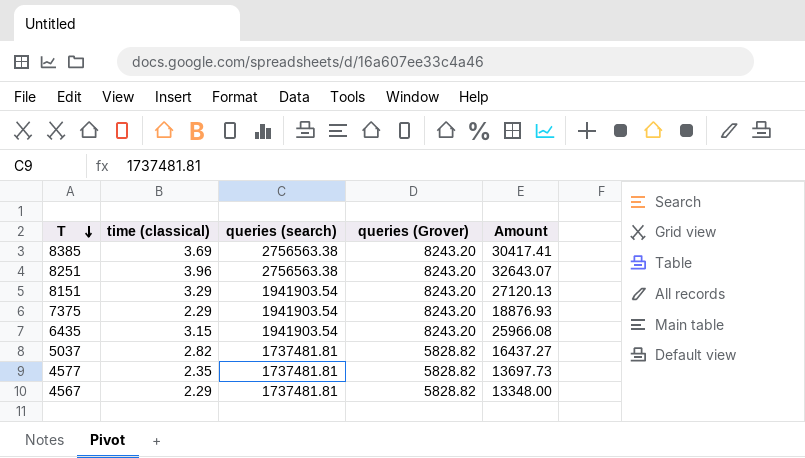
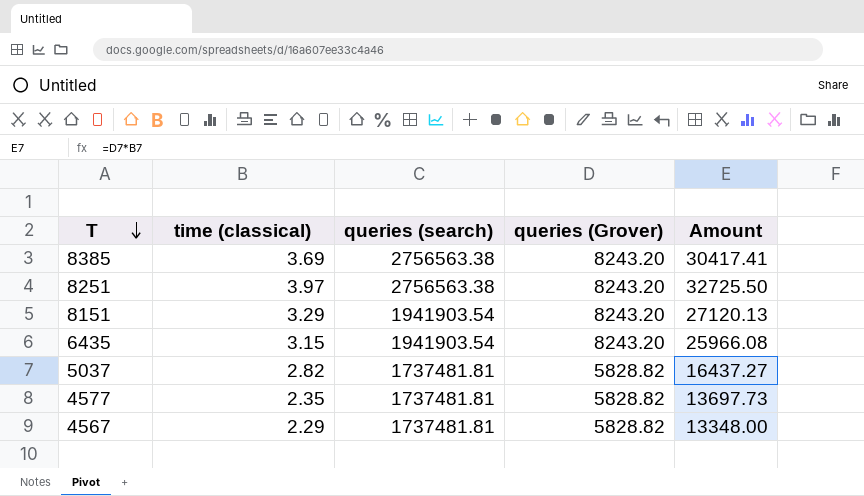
row 7375: 2.29 | 1941903.54 | 8243.20 | 18876.93 -> none
8251 | time (classical): 3.96 -> 3.97
8251 | Amount: 32643.07 -> 32725.50

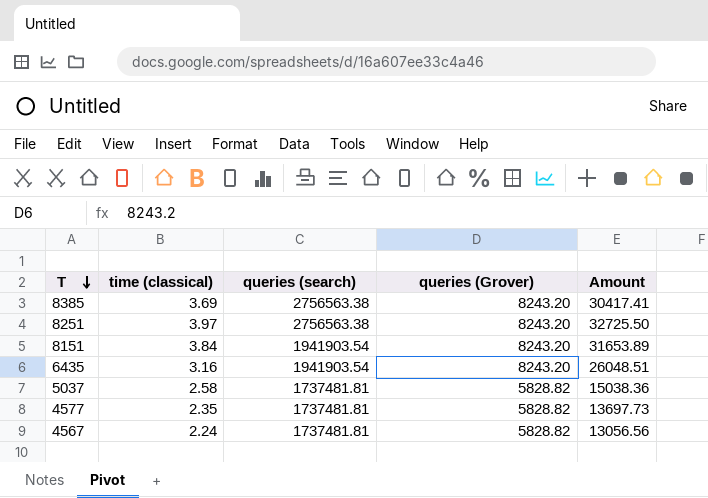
8151 | time (classical): 3.29 -> 3.84
8151 | Amount: 27120.13 -> 31653.89
6435 | time (classical): 3.15 -> 3.16
6435 | Amount: 25966.08 -> 26048.51
5037 | time (classical): 2.82 -> 2.58
5037 | Amount: 16437.27 -> 15038.36
4567 | time (classical): 2.29 -> 2.24
4567 | Amount: 13348.00 -> 13056.56

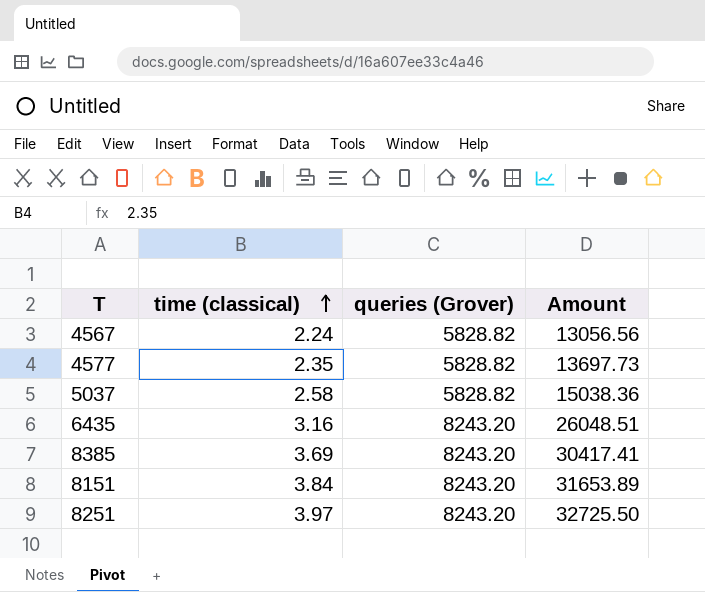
row order: T descending -> time (classical) ascending
column queries (search) | position: 3 -> none

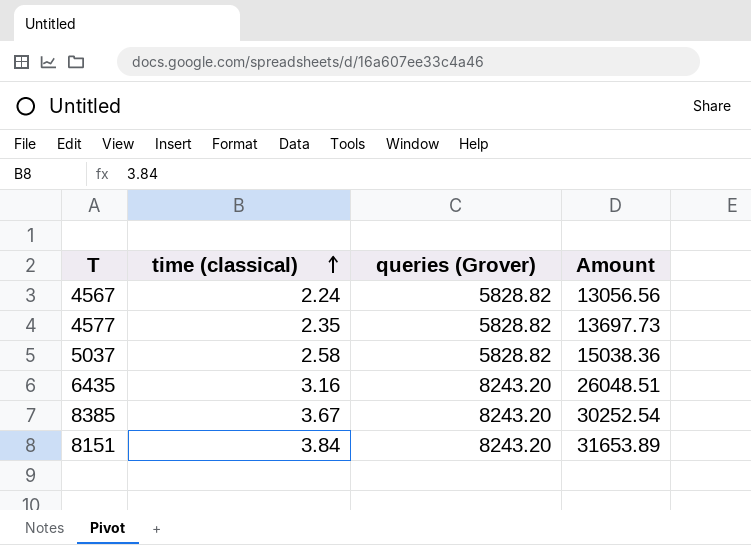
row 8251: 3.97 | 8243.20 | 32725.50 -> none
8385 | time (classical): 3.69 -> 3.67
8385 | Amount: 30417.41 -> 30252.54

